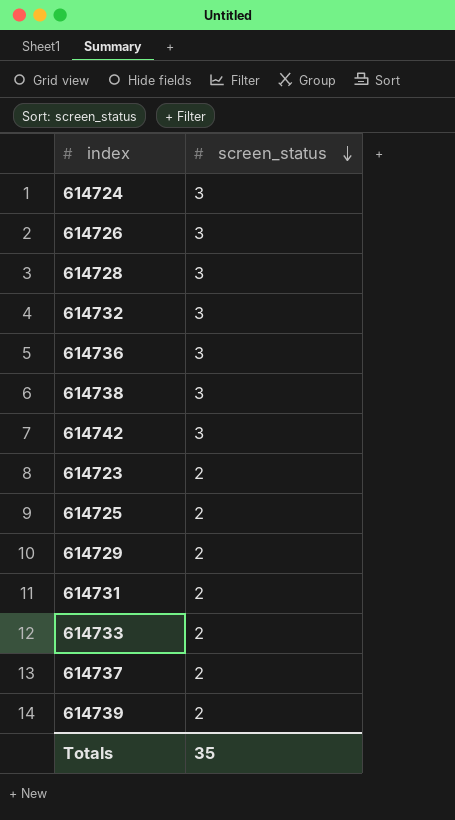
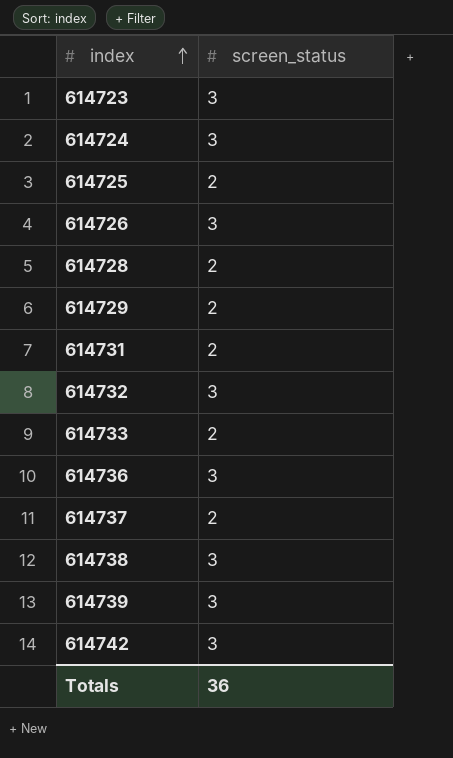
row order: screen_status descending -> index ascending
614723 | screen_status: 2 -> 3
614728 | screen_status: 3 -> 2
614739 | screen_status: 2 -> 3
Totals | screen_status: 35 -> 36

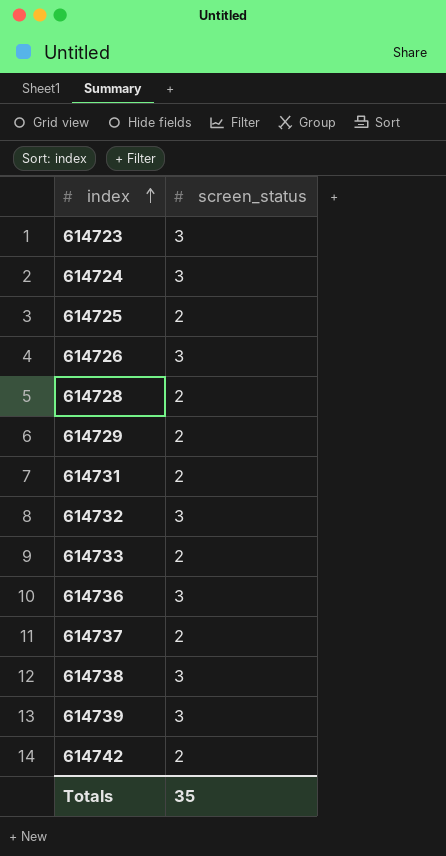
614742 | screen_status: 3 -> 2
Totals | screen_status: 36 -> 35

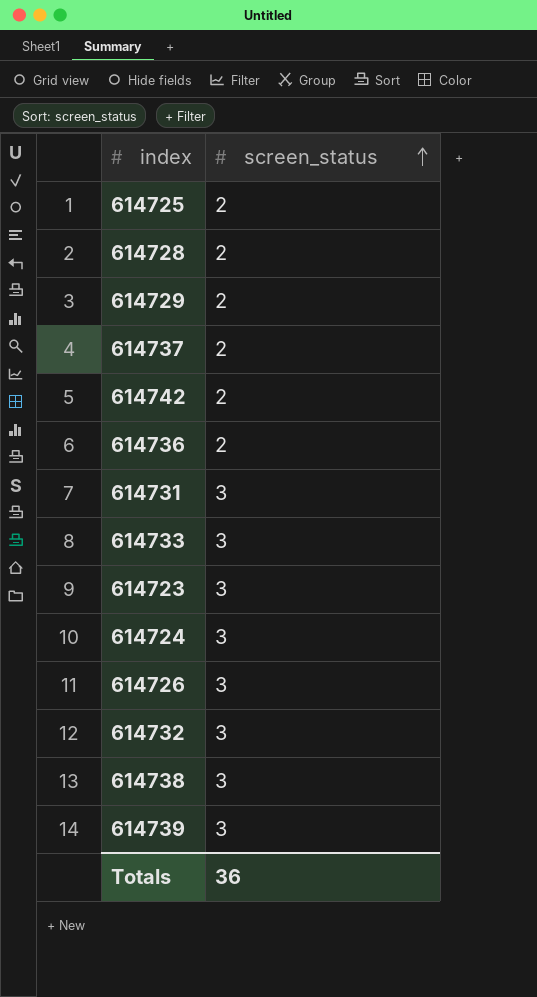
row order: index ascending -> screen_status ascending
614736 | screen_status: 3 -> 2
614731 | screen_status: 2 -> 3
614733 | screen_status: 2 -> 3
Totals | screen_status: 35 -> 36

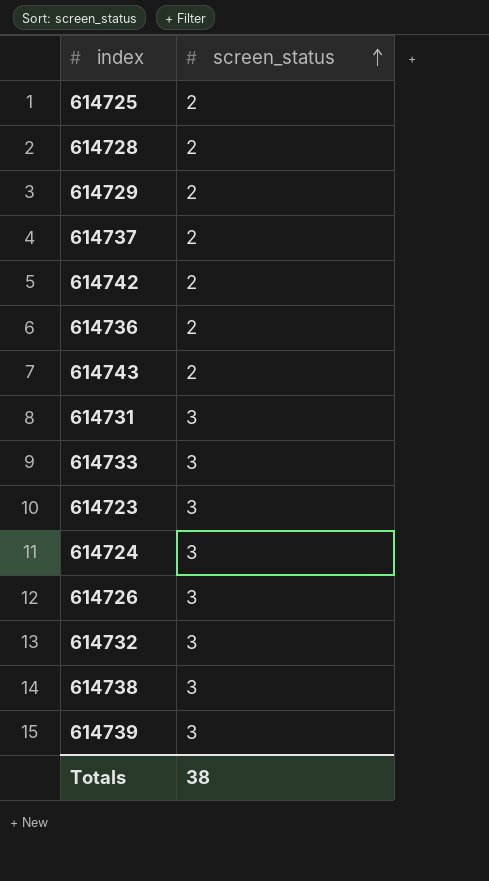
row 614743: none -> 2
Totals | screen_status: 36 -> 38

